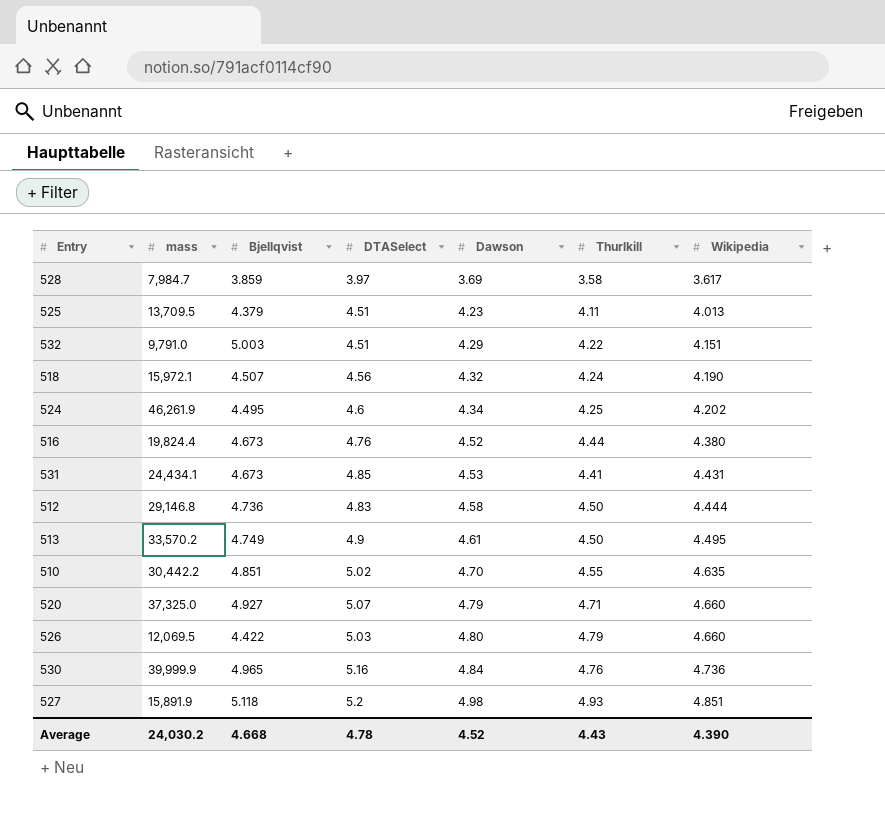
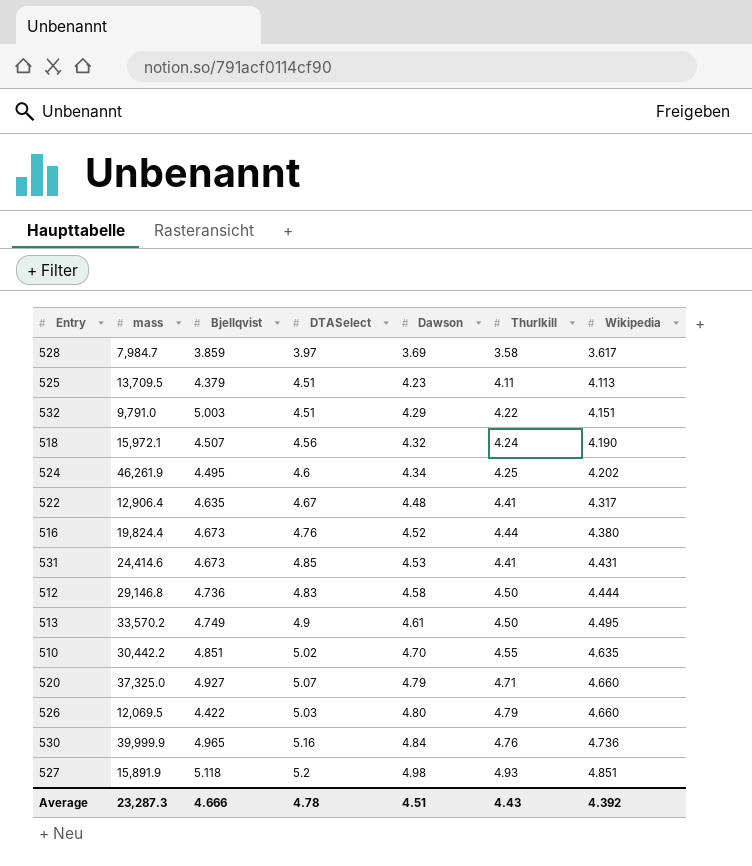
525 | Wikipedia: 4.013 -> 4.113
row 522: none -> 12,906.4 | 4.635 | 4.67 | 4.48 | 4.41 | 4.317
531 | mass: 24,434.1 -> 24,414.6
Average | mass: 24,030.2 -> 23,287.3
Average | Bjellqvist: 4.668 -> 4.666
Average | Dawson: 4.52 -> 4.51
Average | Wikipedia: 4.390 -> 4.392

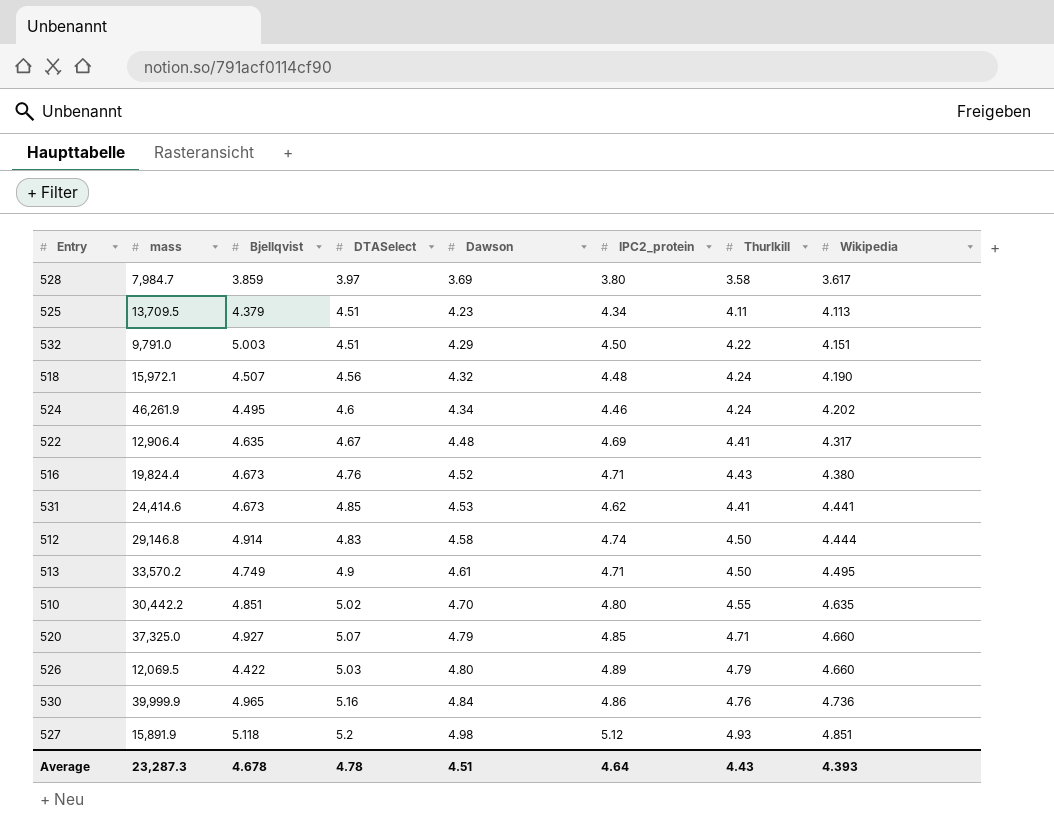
column IPC2_protein | position: none -> 6
524 | Thurlkill: 4.25 -> 4.24
516 | Thurlkill: 4.44 -> 4.43
531 | Wikipedia: 4.431 -> 4.441
512 | Bjellqvist: 4.736 -> 4.914
Average | Bjellqvist: 4.666 -> 4.678
Average | Wikipedia: 4.392 -> 4.393

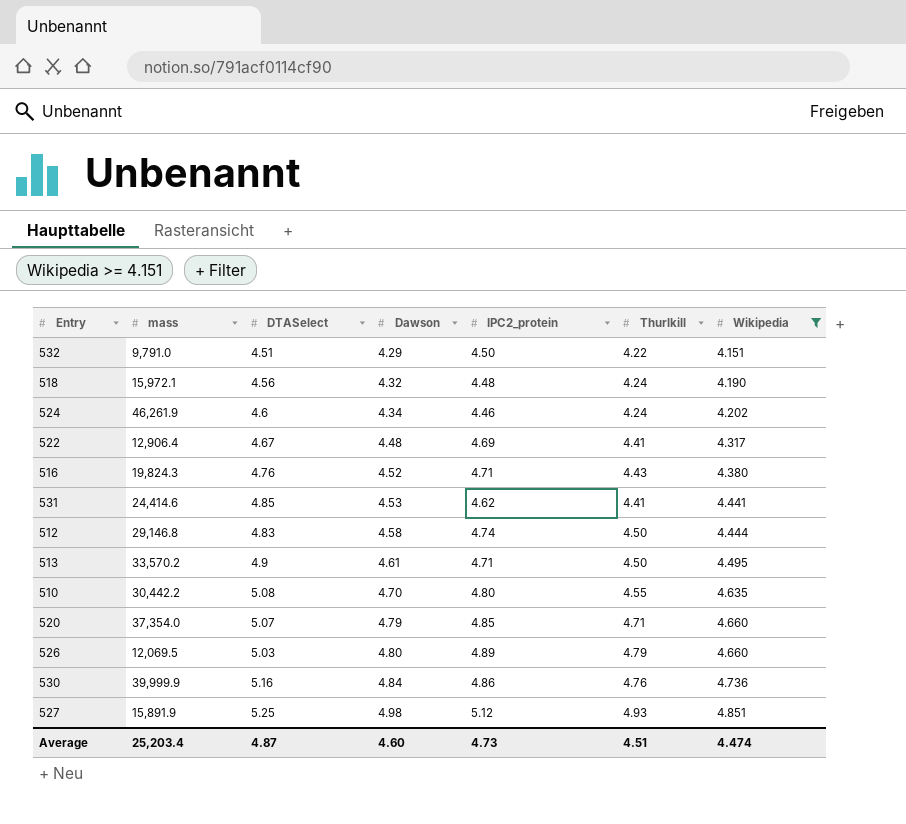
filter: none -> Wikipedia >= 4.151
column Bjellqvist | position: 3 -> none
516 | mass: 19,824.4 -> 19,824.3
510 | DTASelect: 5.02 -> 5.08
520 | mass: 37,325.0 -> 37,354.0
527 | DTASelect: 5.2 -> 5.25
Average | mass: 23,287.3 -> 25,203.4
Average | DTASelect: 4.78 -> 4.87
Average | Dawson: 4.51 -> 4.60
Average | IPC2_protein: 4.64 -> 4.73
Average | Thurlkill: 4.43 -> 4.51
Average | Wikipedia: 4.393 -> 4.474

